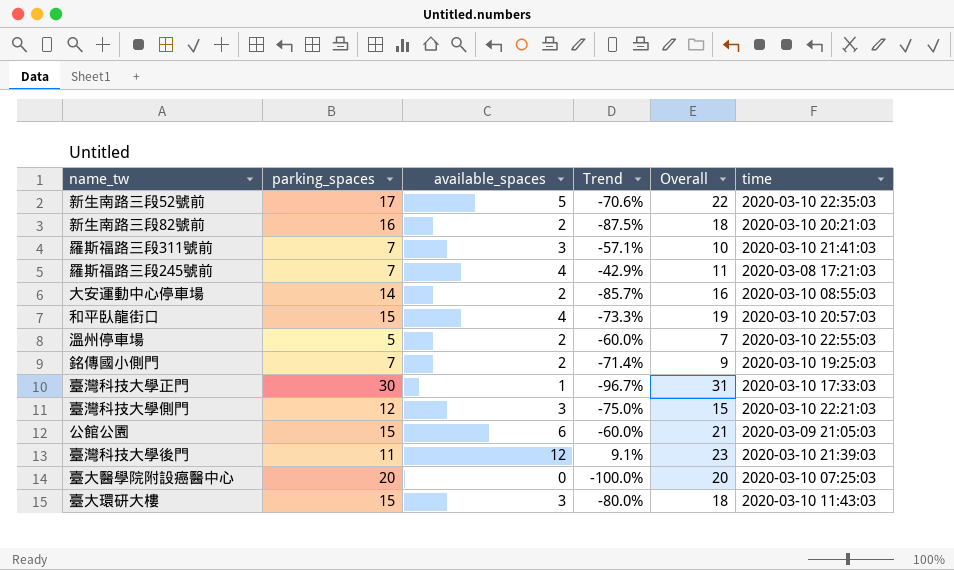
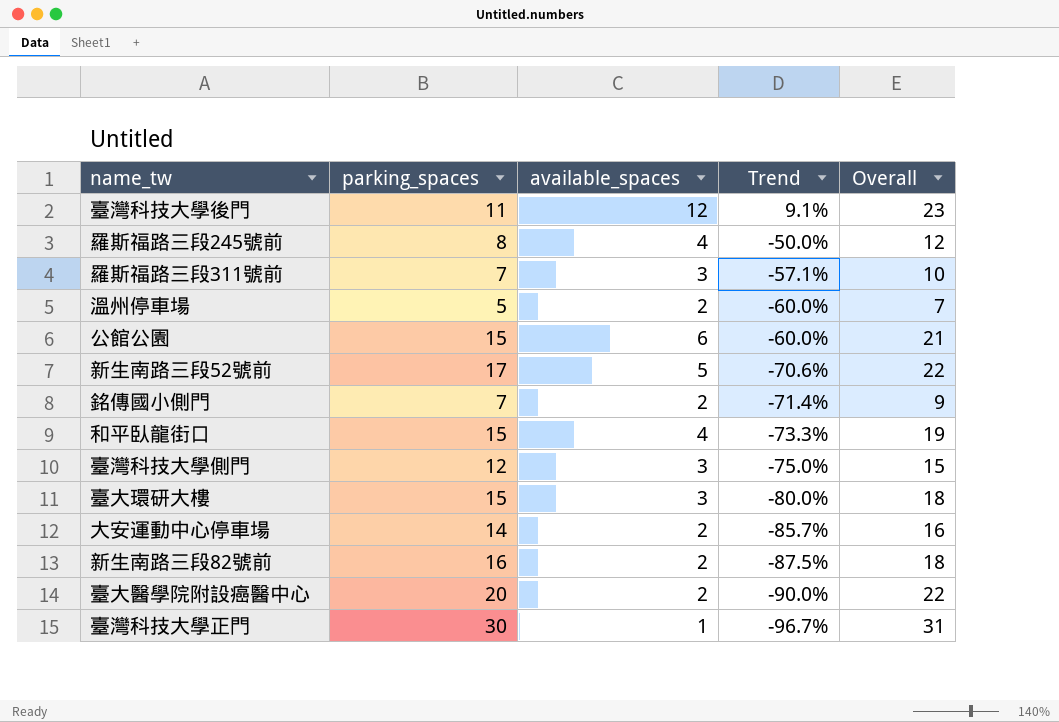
row order: none -> Trend descending
column time | position: 6 -> none
羅斯福路三段245號前 | parking_spaces: 7 -> 8
羅斯福路三段245號前 | Trend: -42.9% -> -50.0%
羅斯福路三段245號前 | Overall: 11 -> 12
臺大醫學院附設癌醫中心 | available_spaces: 0 -> 2
臺大醫學院附設癌醫中心 | Trend: -100.0% -> -90.0%
臺大醫學院附設癌醫中心 | Overall: 20 -> 22

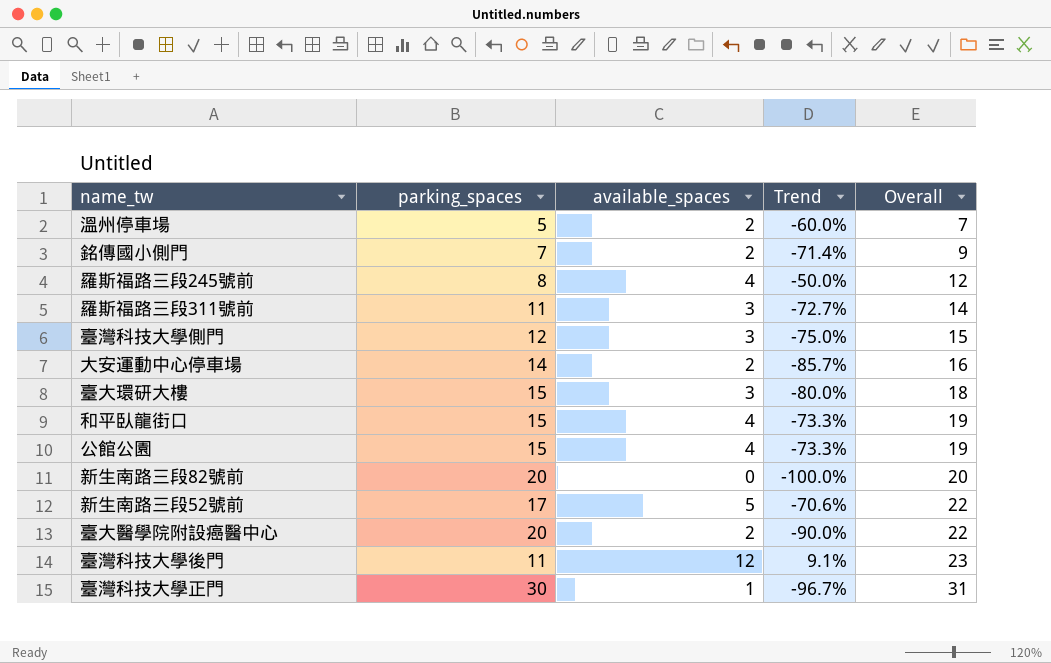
row order: Trend descending -> Overall ascending
羅斯福路三段311號前 | parking_spaces: 7 -> 11
羅斯福路三段311號前 | Trend: -57.1% -> -72.7%
羅斯福路三段311號前 | Overall: 10 -> 14
公館公園 | available_spaces: 6 -> 4
公館公園 | Trend: -60.0% -> -73.3%
公館公園 | Overall: 21 -> 19
新生南路三段82號前 | parking_spaces: 16 -> 20
新生南路三段82號前 | available_spaces: 2 -> 0
新生南路三段82號前 | Trend: -87.5% -> -100.0%
新生南路三段82號前 | Overall: 18 -> 20

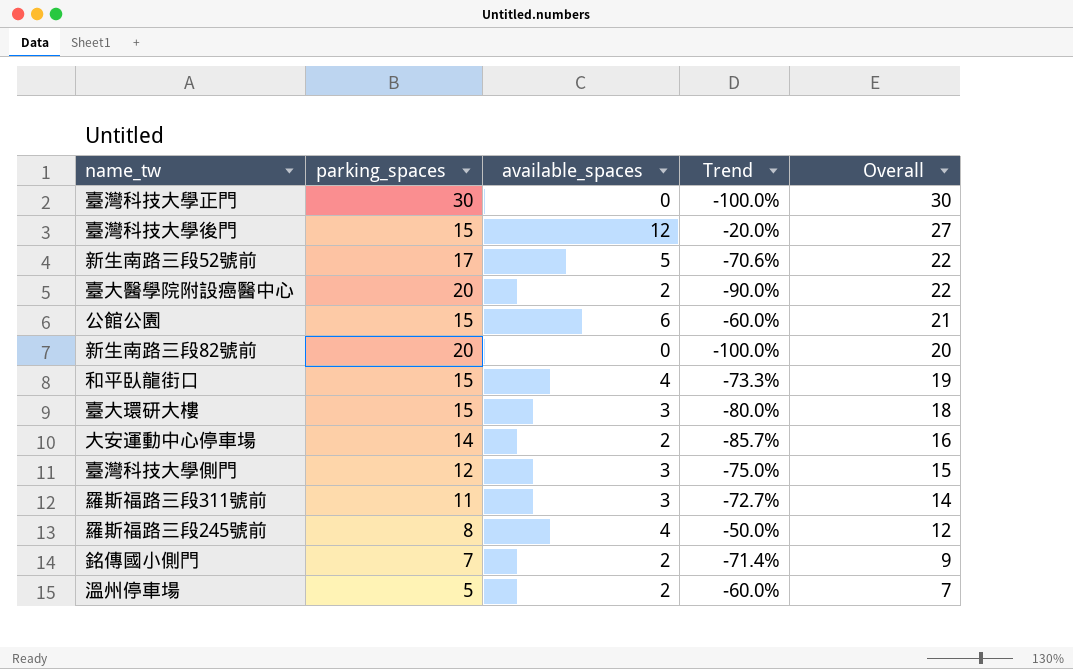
row order: Overall ascending -> Overall descending
臺灣科技大學正門 | available_spaces: 1 -> 0
臺灣科技大學正門 | Trend: -96.7% -> -100.0%
臺灣科技大學正門 | Overall: 31 -> 30
臺灣科技大學後門 | parking_spaces: 11 -> 15
臺灣科技大學後門 | Trend: 9.1% -> -20.0%
臺灣科技大學後門 | Overall: 23 -> 27
公館公園 | available_spaces: 4 -> 6
公館公園 | Trend: -73.3% -> -60.0%
公館公園 | Overall: 19 -> 21

